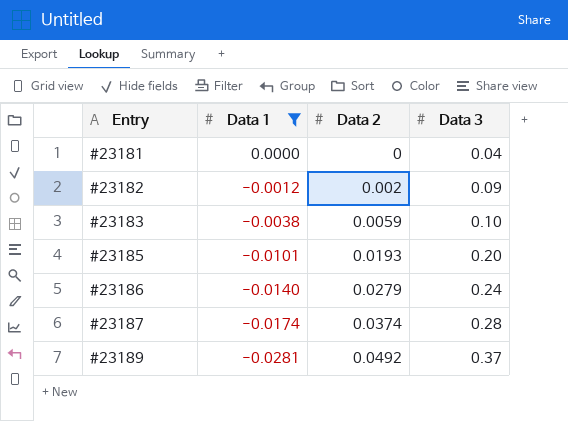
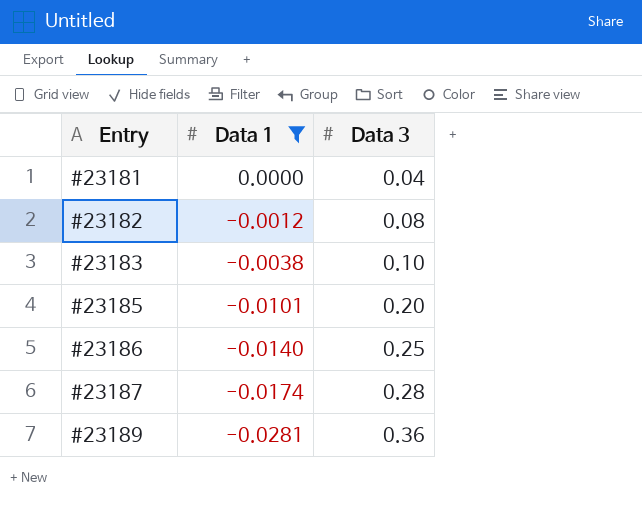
column Data 2 | position: 3 -> none
#23182 | Data 3: 0.09 -> 0.08
#23186 | Data 3: 0.24 -> 0.25
#23189 | Data 3: 0.37 -> 0.36

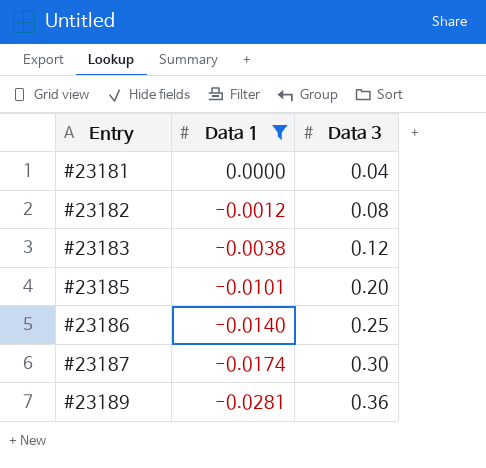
#23183 | Data 3: 0.10 -> 0.12
#23187 | Data 3: 0.28 -> 0.30

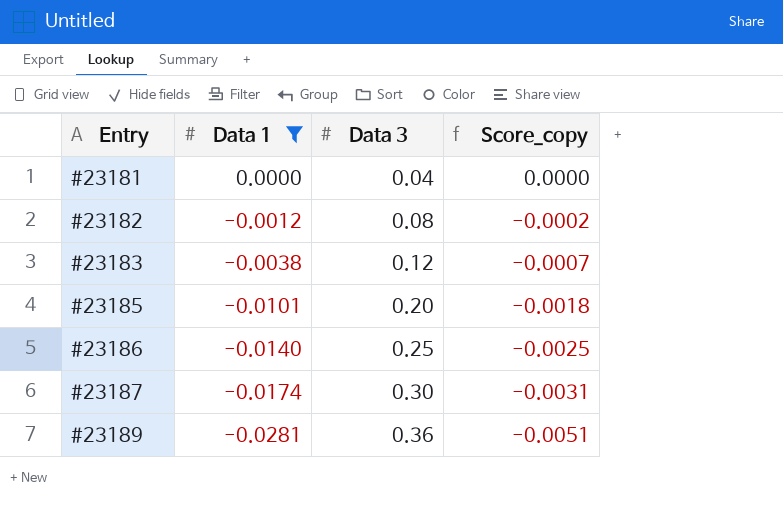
column Score_copy | formula: none -> [Data 1] * 0.18

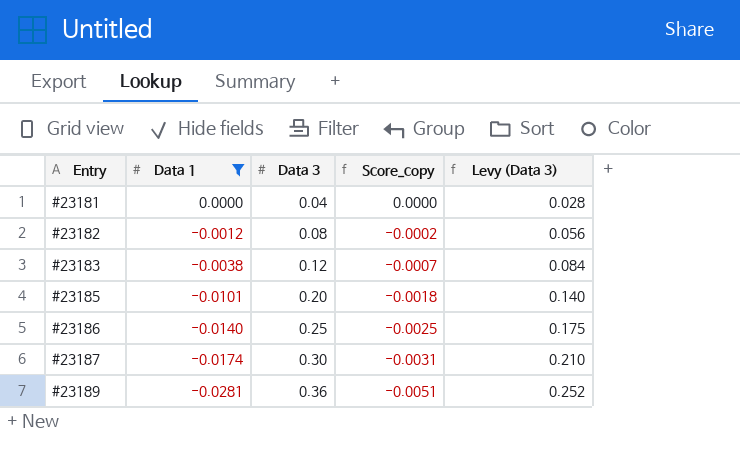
column Levy (Data 3) | formula: none -> [Data 3] * 0.7

